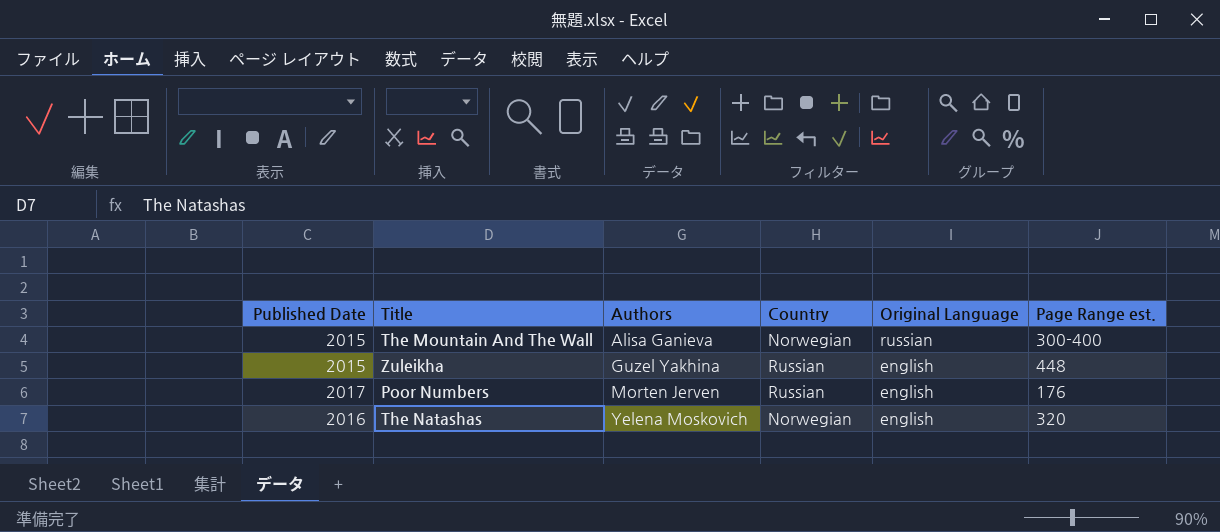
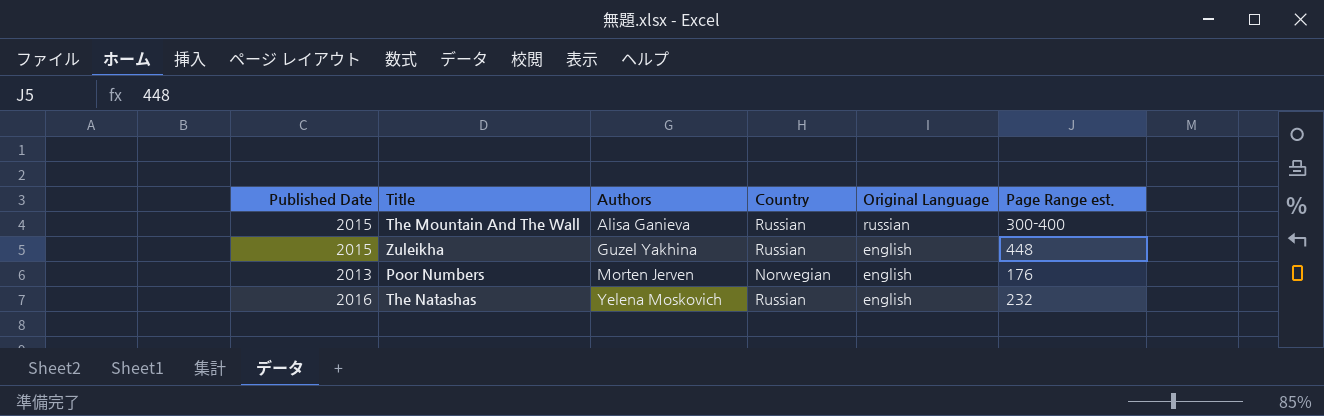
The Mountain And The Wall | Country: Norwegian -> Russian
Poor Numbers | Published Date: 2017 -> 2013
Poor Numbers | Country: Russian -> Norwegian
The Natashas | Country: Norwegian -> Russian
The Natashas | Page Range est.: 320 -> 232

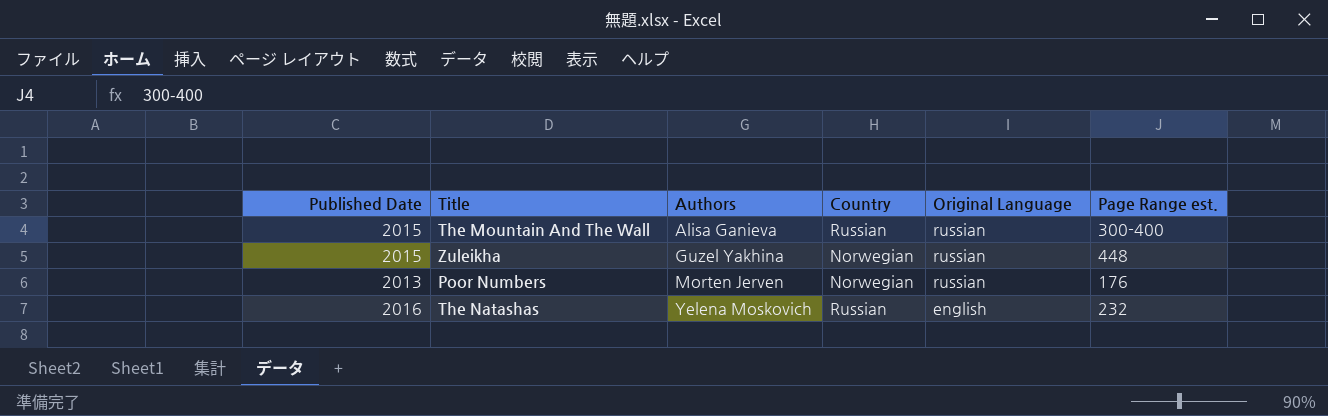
Zuleikha | Country: Russian -> Norwegian
Zuleikha | Original Language: english -> russian
Poor Numbers | Original Language: english -> russian

